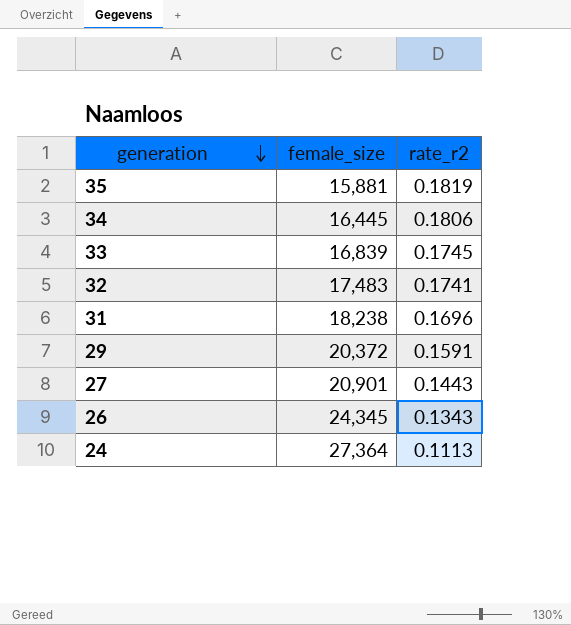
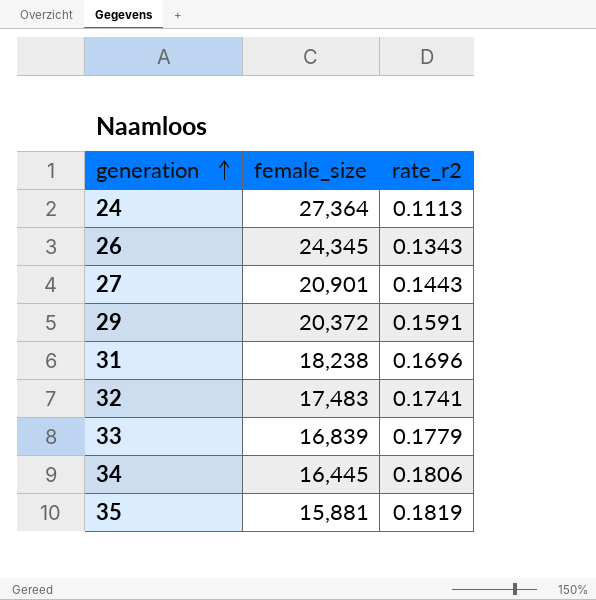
row order: generation descending -> generation ascending
33 | rate_r2: 0.1745 -> 0.1779

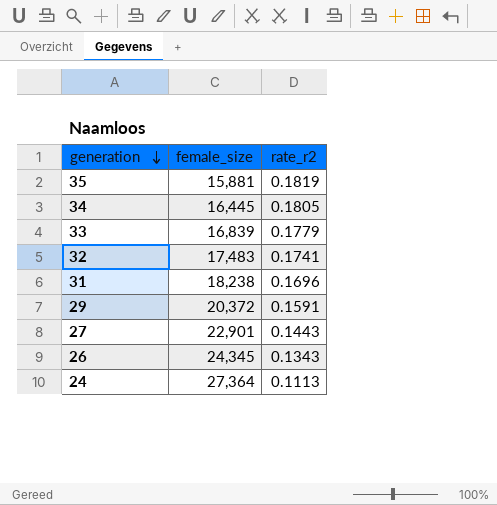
row order: generation ascending -> generation descending
34 | rate_r2: 0.1806 -> 0.1805
27 | female_size: 20,901 -> 22,901

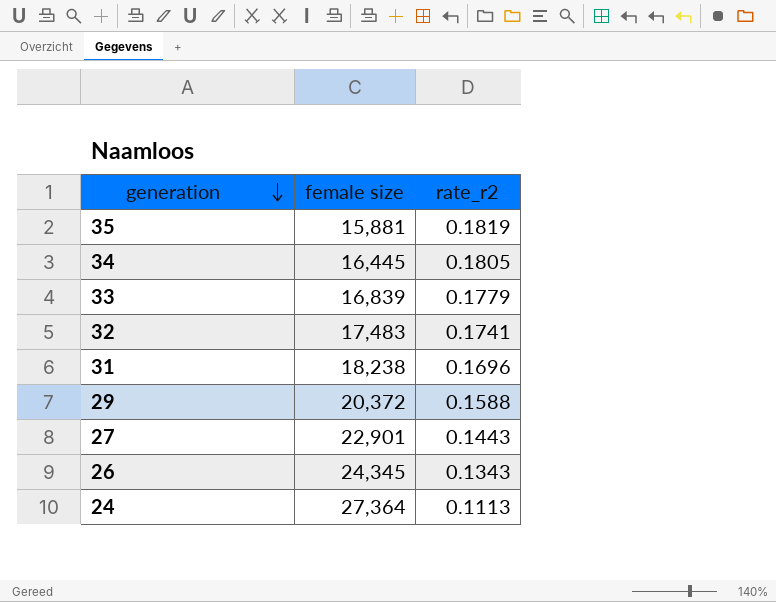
column name: female_size -> female size
29 | rate_r2: 0.1591 -> 0.1588

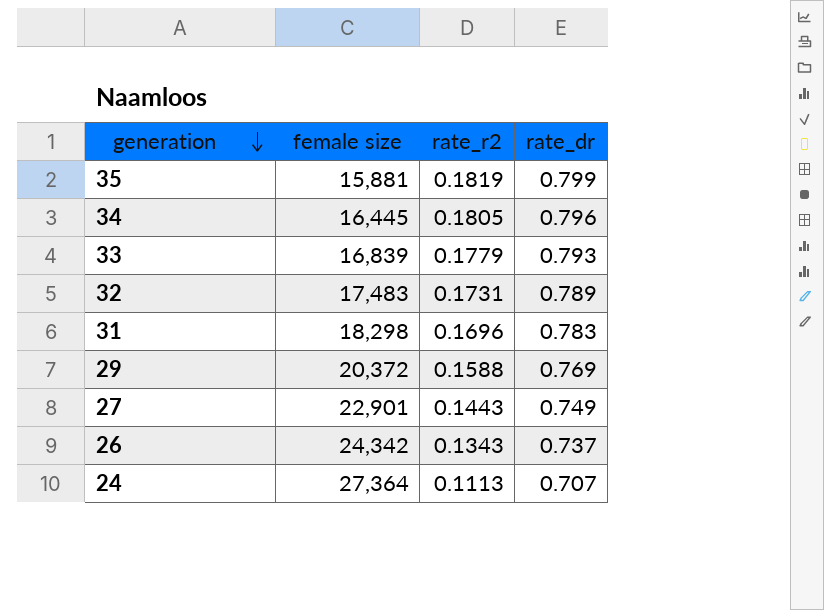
column rate_dr | position: none -> 4
32 | rate_r2: 0.1741 -> 0.1731
31 | female size: 18,238 -> 18,298
26 | female size: 24,345 -> 24,342

